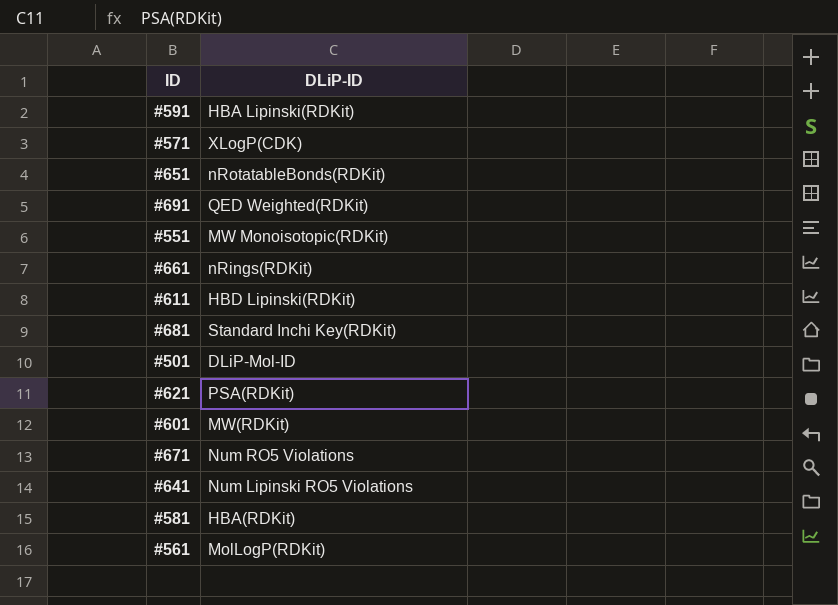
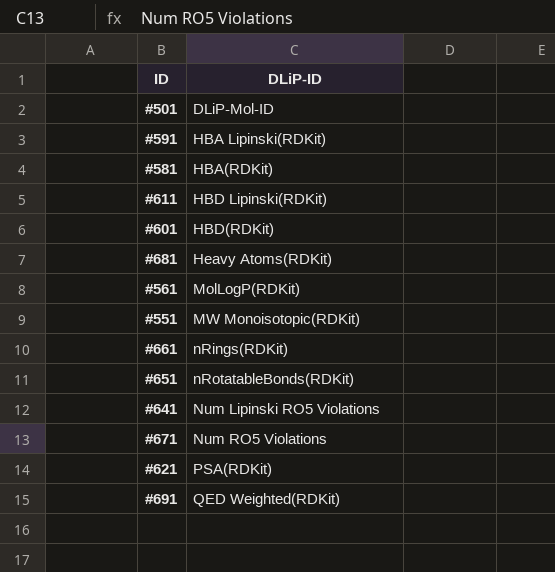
row order: none -> DLiP-ID ascending
row #571: XLogP(CDK) -> none
#601 | DLiP-ID: MW(RDKit) -> HBD(RDKit)
#681 | DLiP-ID: Standard Inchi Key(RDKit) -> Heavy Atoms(RDKit)

